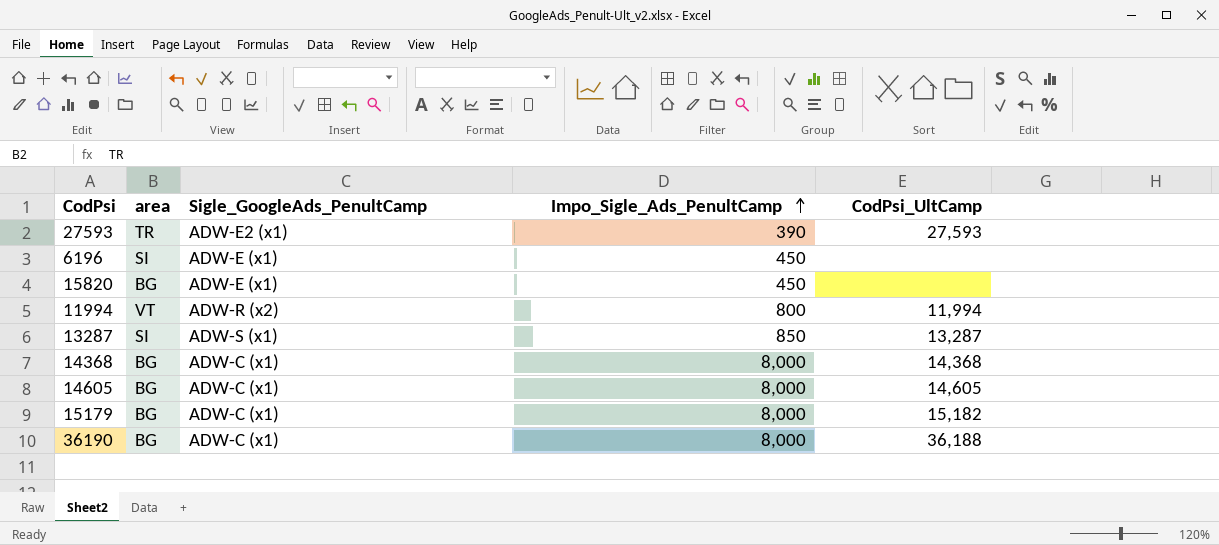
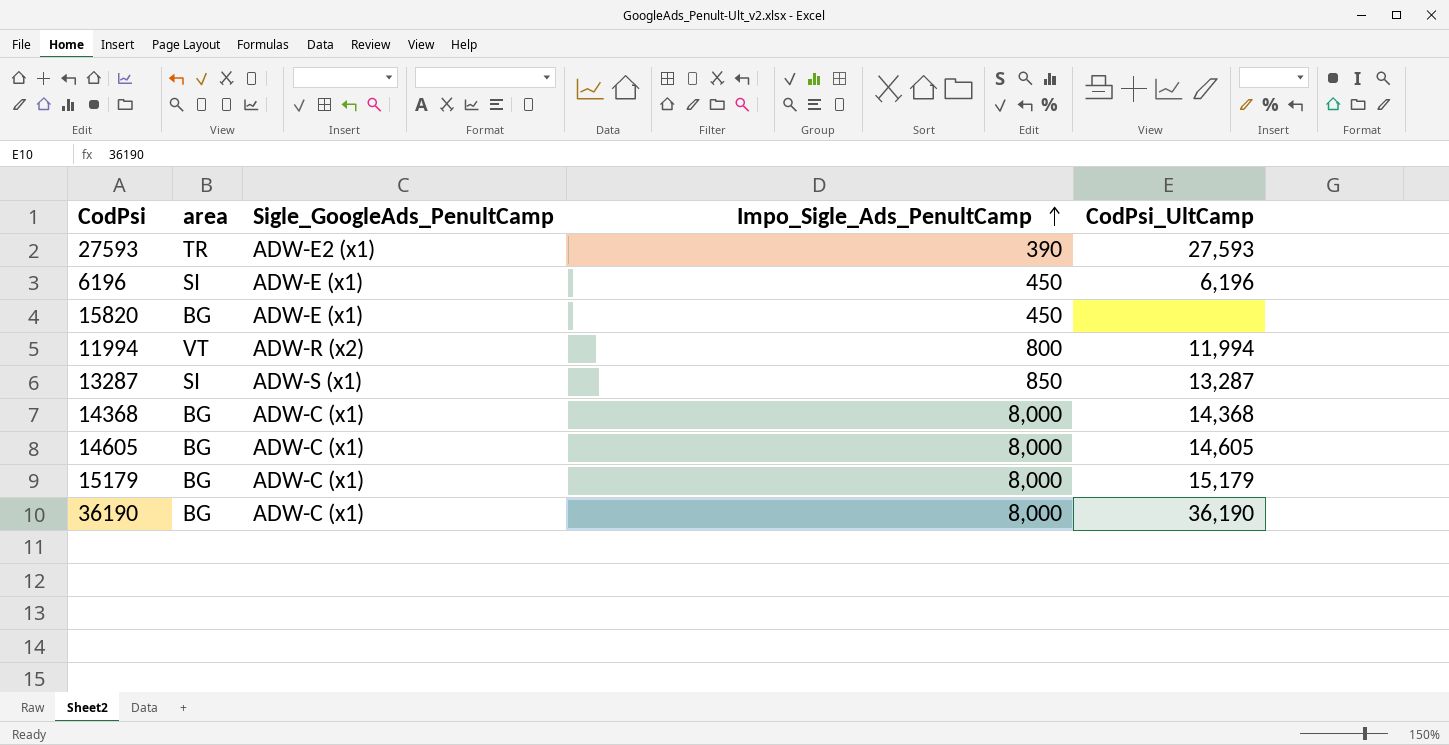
6196 | CodPsi_UltCamp: none -> 6,196
15179 | CodPsi_UltCamp: 15,182 -> 15,179
36190 | CodPsi_UltCamp: 36,188 -> 36,190

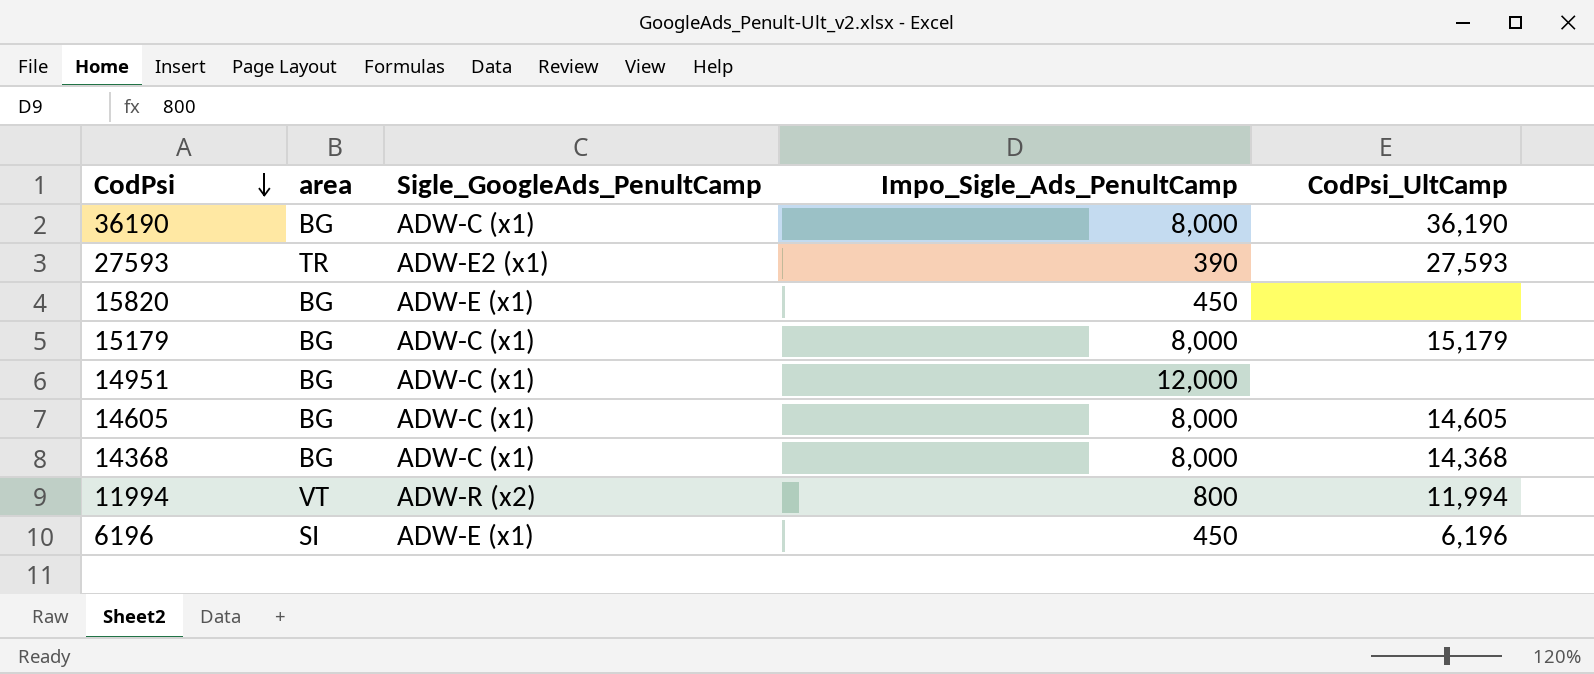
row order: Impo_Sigle_Ads_PenultCamp ascending -> CodPsi descending
row 13287: SI | ADW-S (x1) | 850 | 13,287 -> none
row 14951: none -> BG | ADW-C (x1) | 12,000 | none

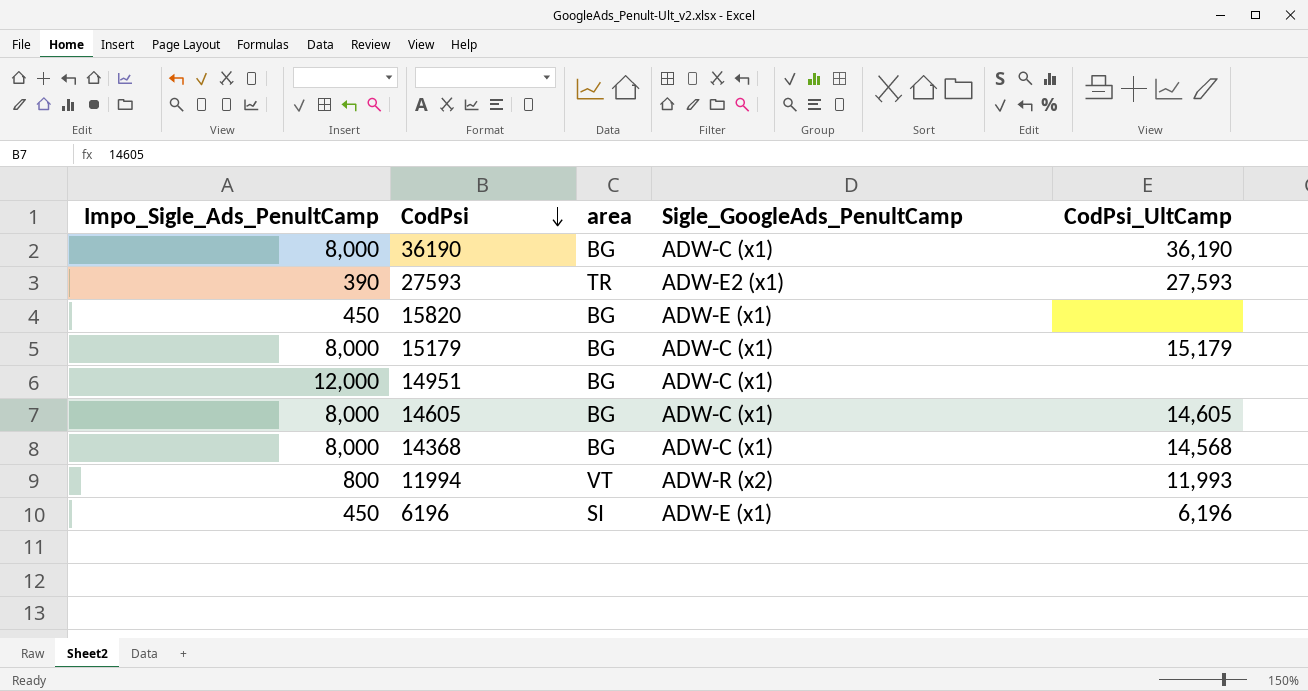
column Impo_Sigle_Ads_PenultCamp | position: 4 -> 1
14368 | CodPsi_UltCamp: 14,368 -> 14,568
11994 | CodPsi_UltCamp: 11,994 -> 11,993

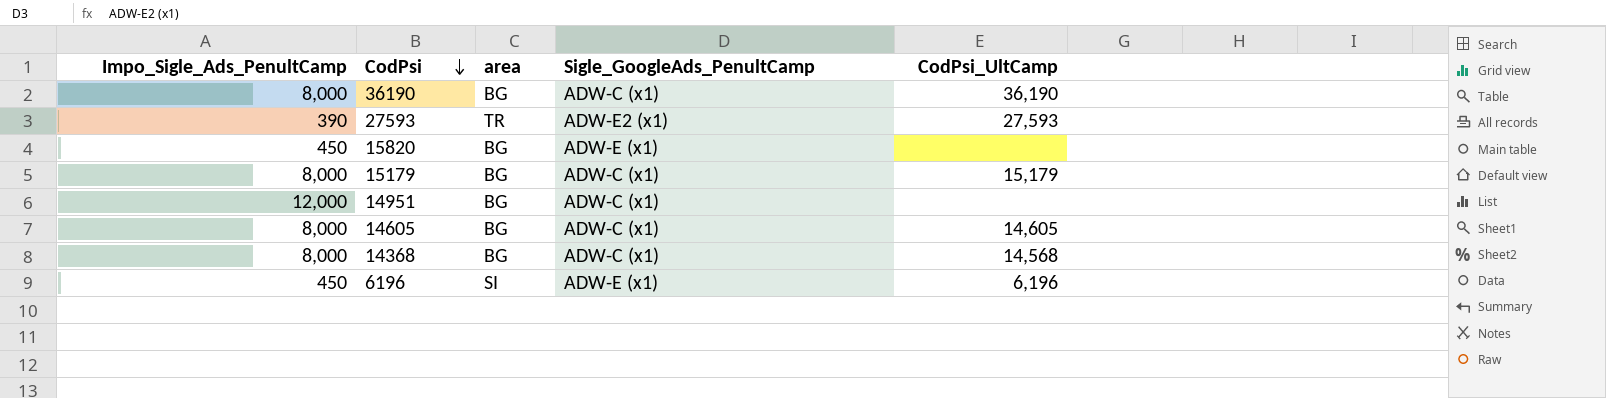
row 11994: 800 | VT | ADW-R (x2) | 11,993 -> none

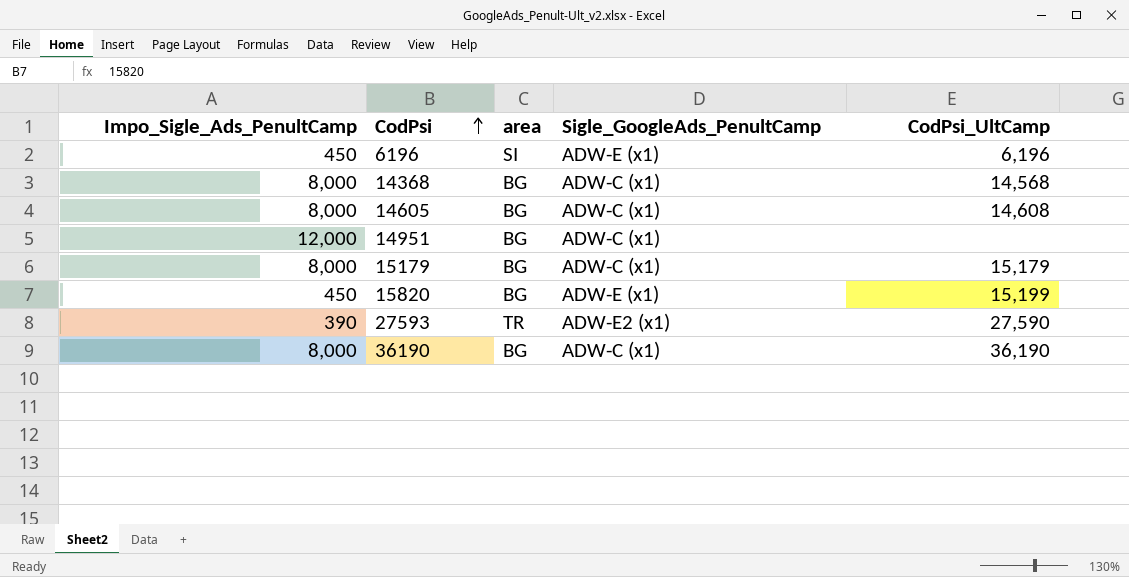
row order: CodPsi descending -> CodPsi ascending
14605 | CodPsi_UltCamp: 14,605 -> 14,608
15820 | CodPsi_UltCamp: none -> 15,199
27593 | CodPsi_UltCamp: 27,593 -> 27,590

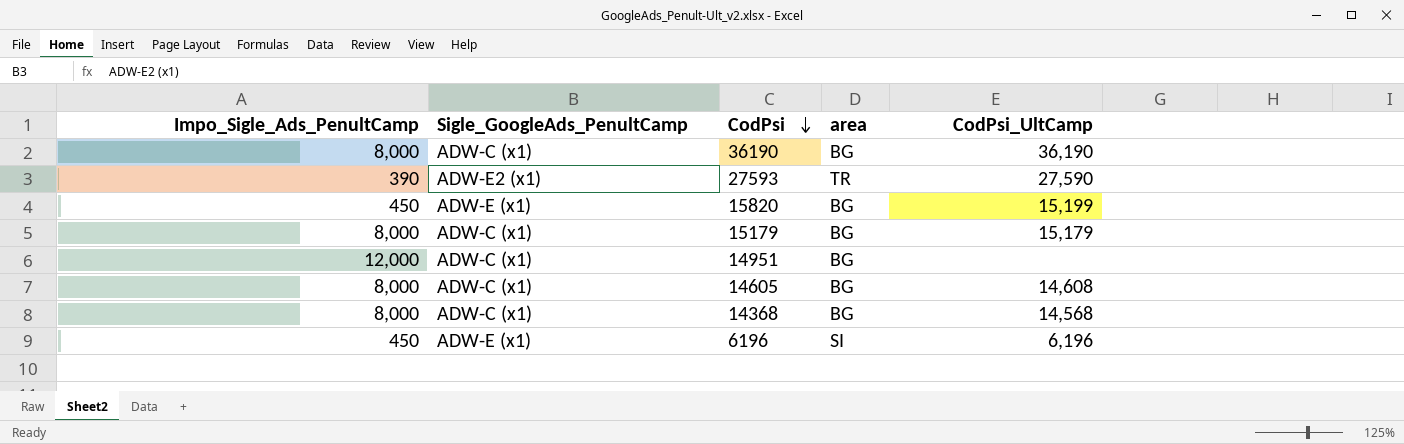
row order: CodPsi ascending -> CodPsi descending
column Sigle_GoogleAds_PenultCamp | position: 4 -> 2

